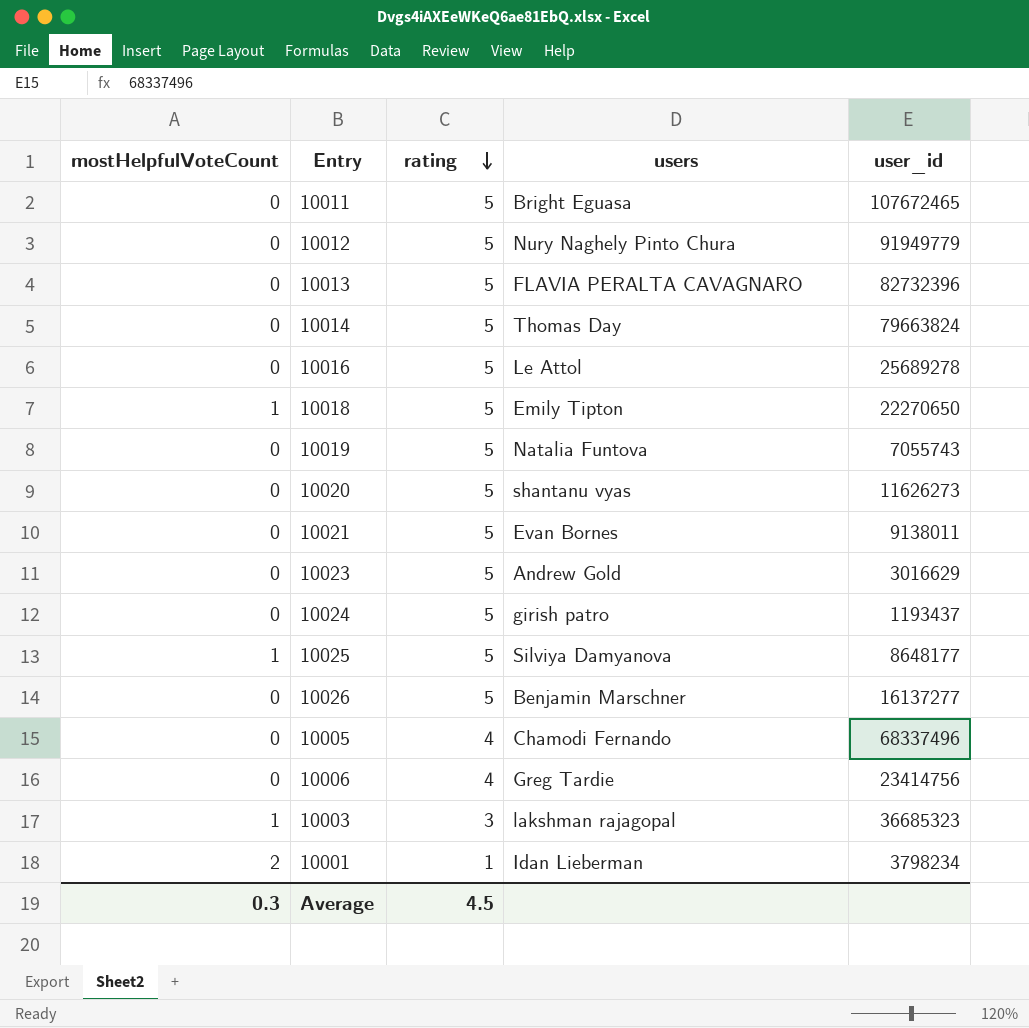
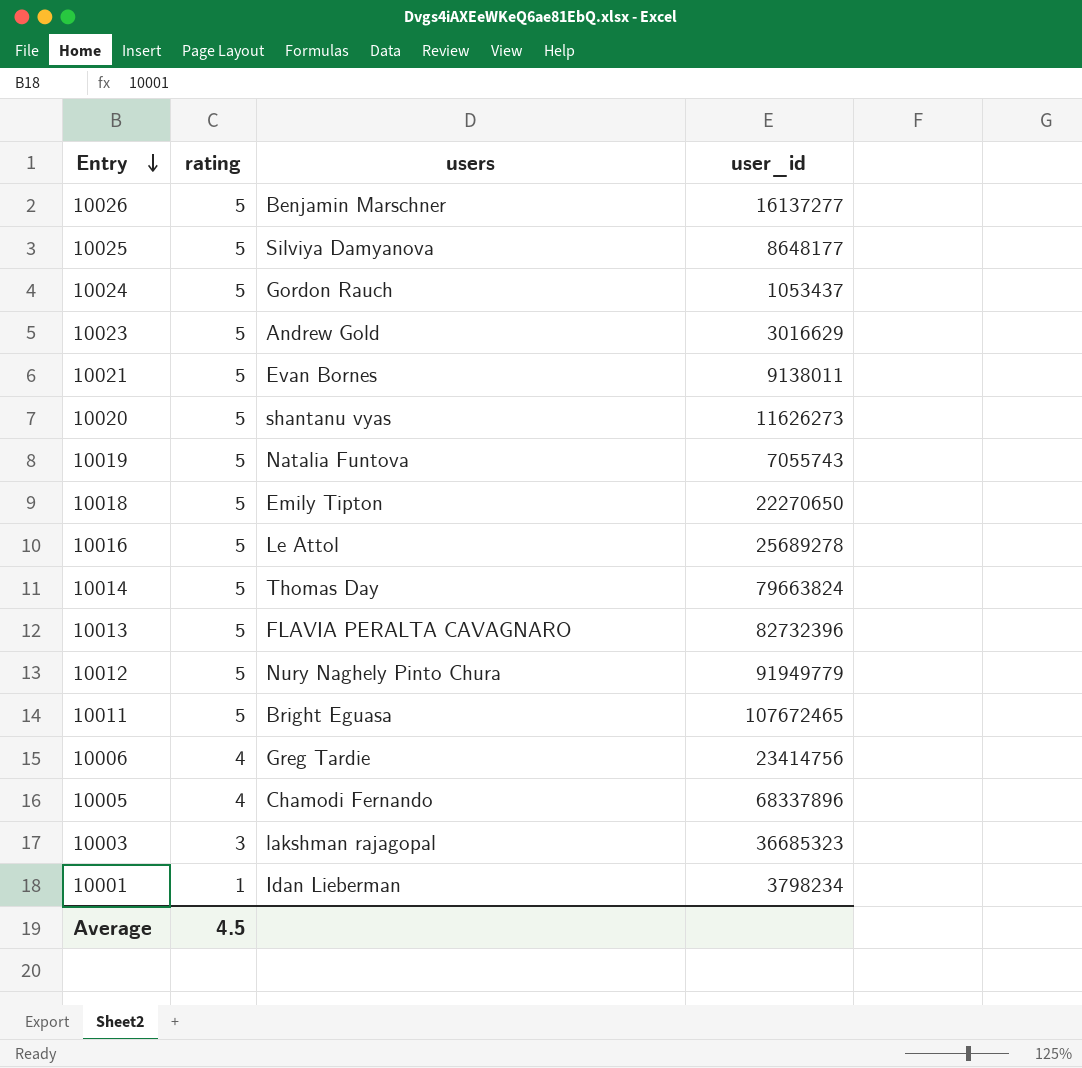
row order: rating descending -> Entry descending
column mostHelpfulVoteCount | position: 1 -> none
10024 | users: girish patro -> Gordon Rauch
10024 | user_id: 1193437 -> 1053437
10005 | user_id: 68337496 -> 68337896

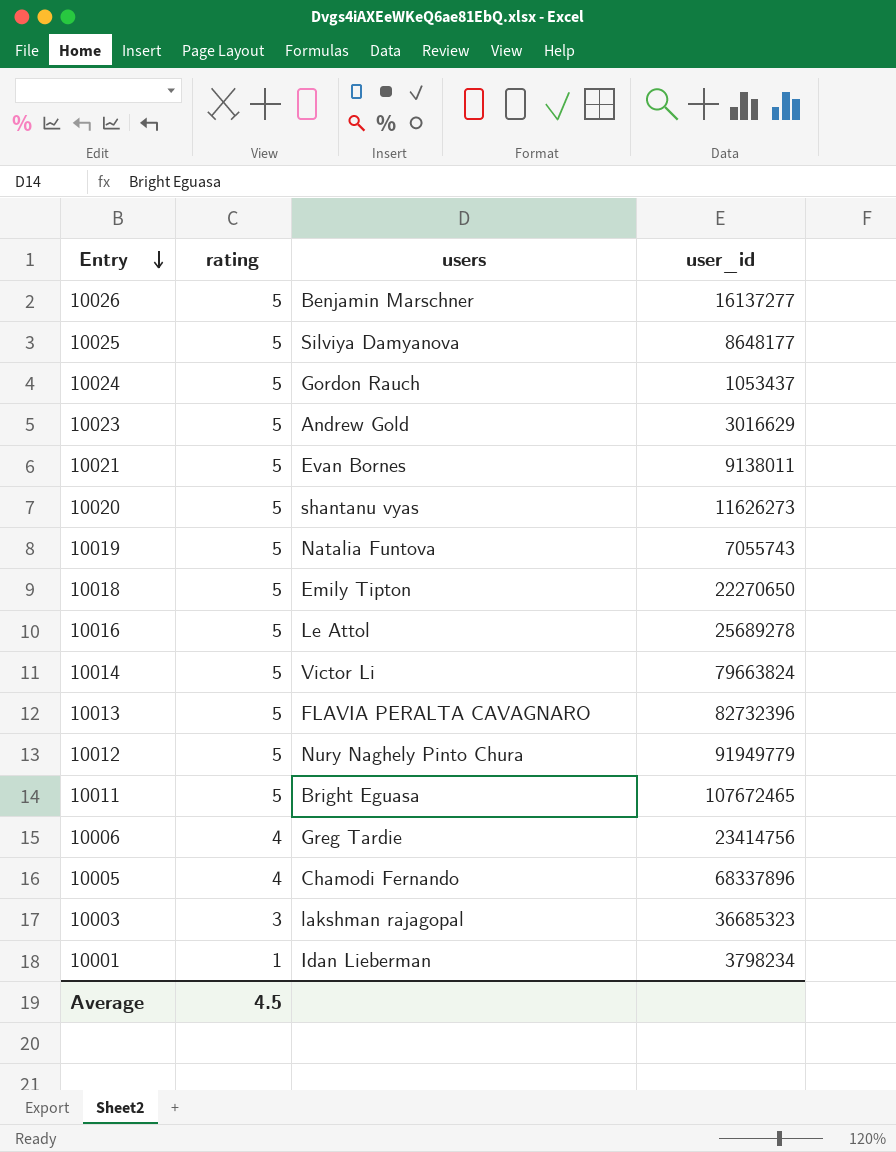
10014 | users: Thomas Day -> Victor Li

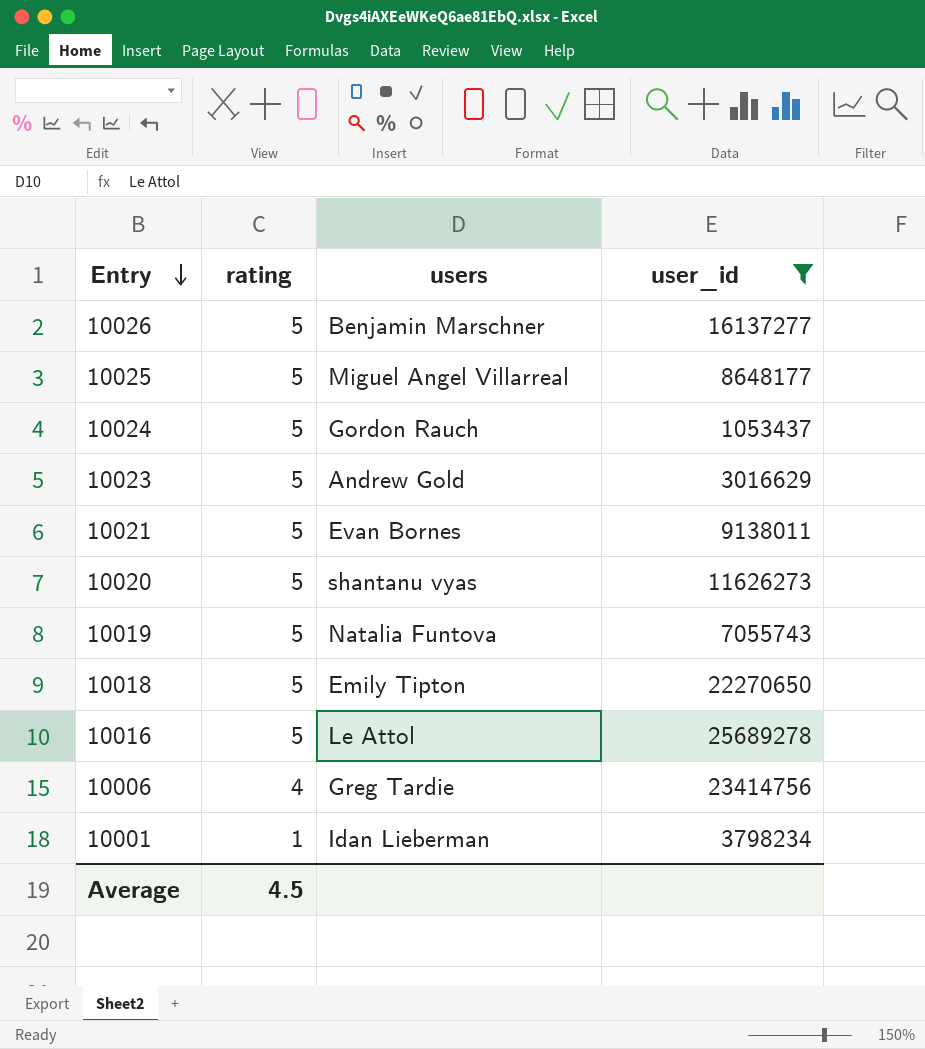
filter: none -> user_id <= 25689278
10025 | users: Silviya Damyanova -> Miguel Angel Villarreal

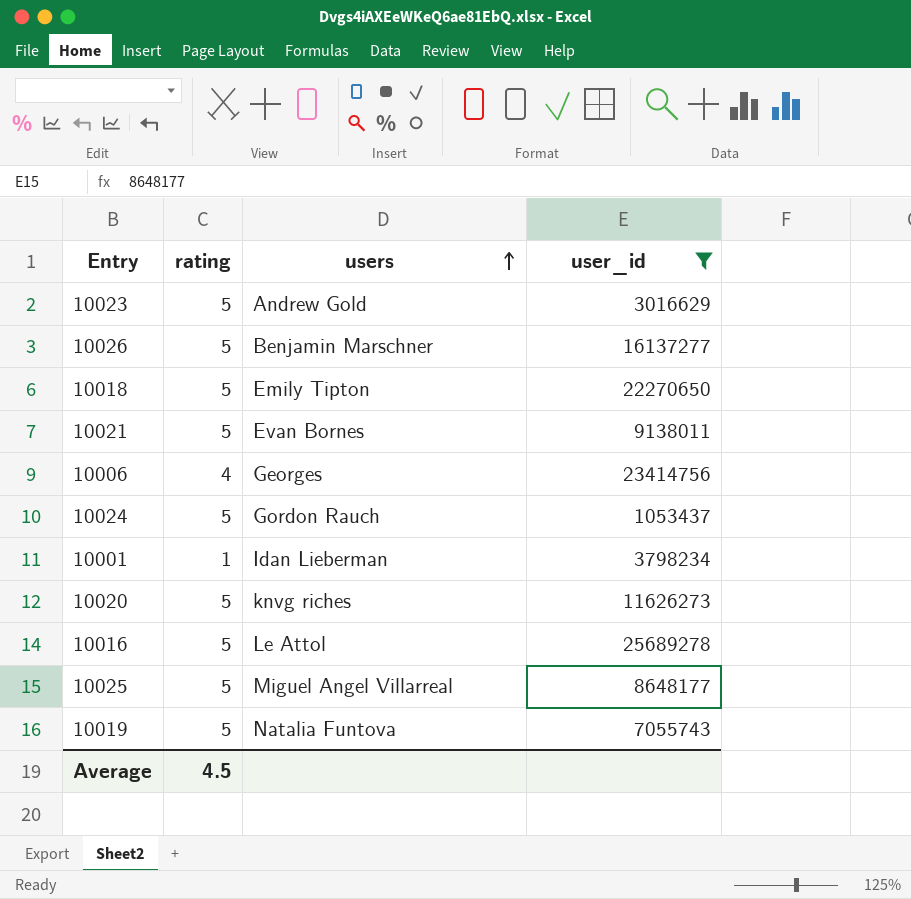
row order: Entry descending -> users ascending
10006 | users: Greg Tardie -> Georges
10020 | users: shantanu vyas -> knvg riches

